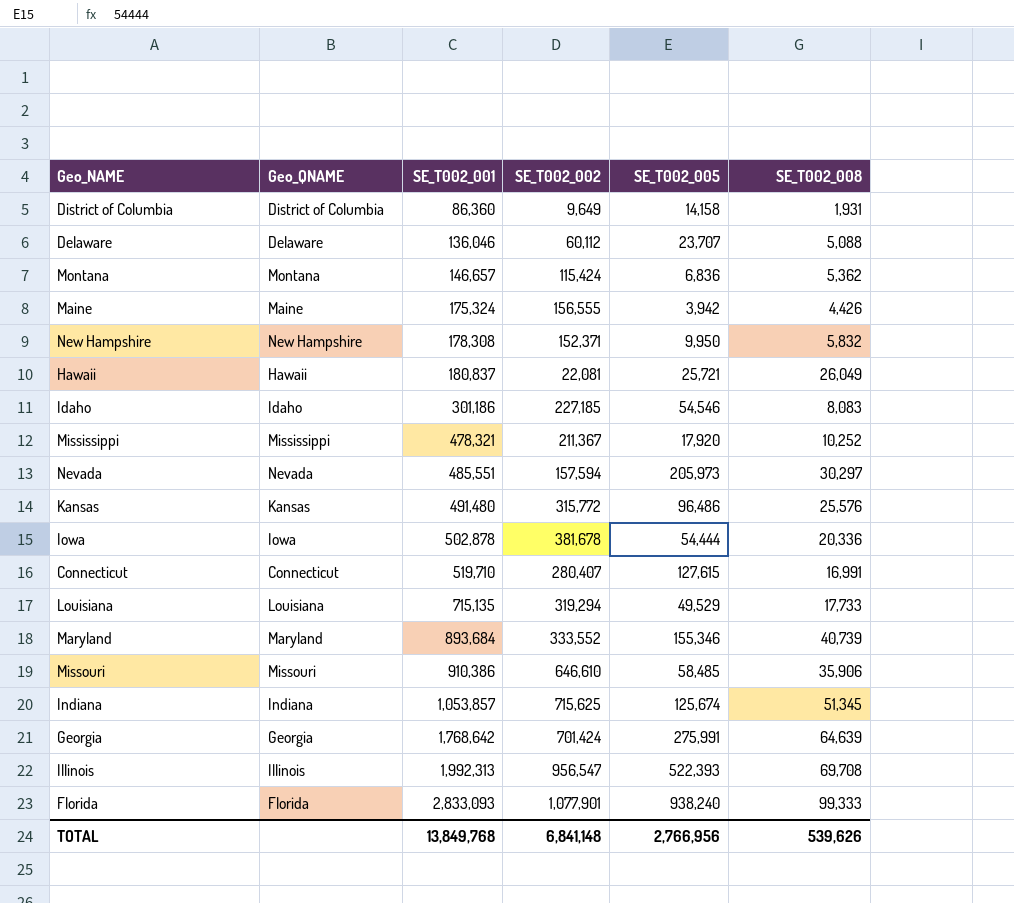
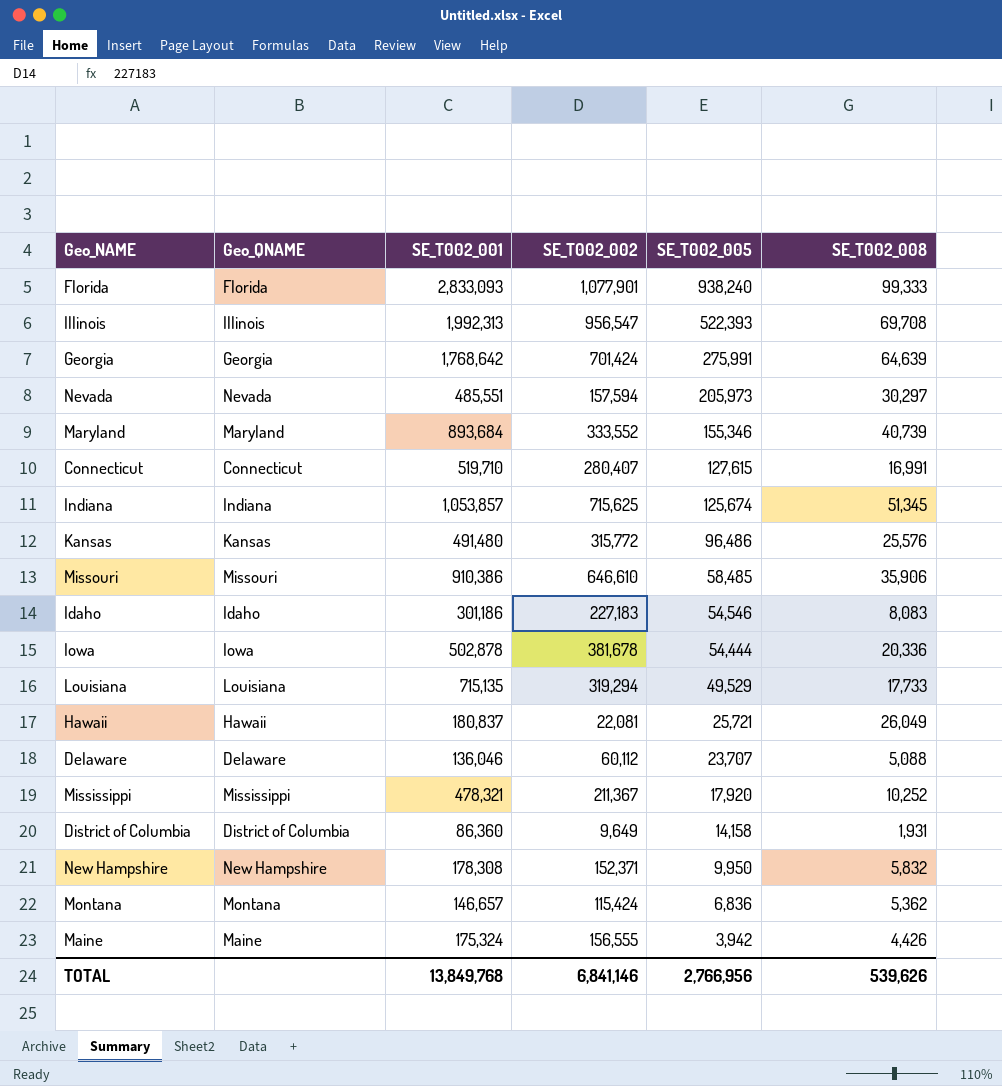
row order: SE_T002_001 ascending -> SE_T002_005 descending
Idaho | SE_T002_002: 227,185 -> 227,183
TOTAL | SE_T002_002: 6,841,148 -> 6,841,146

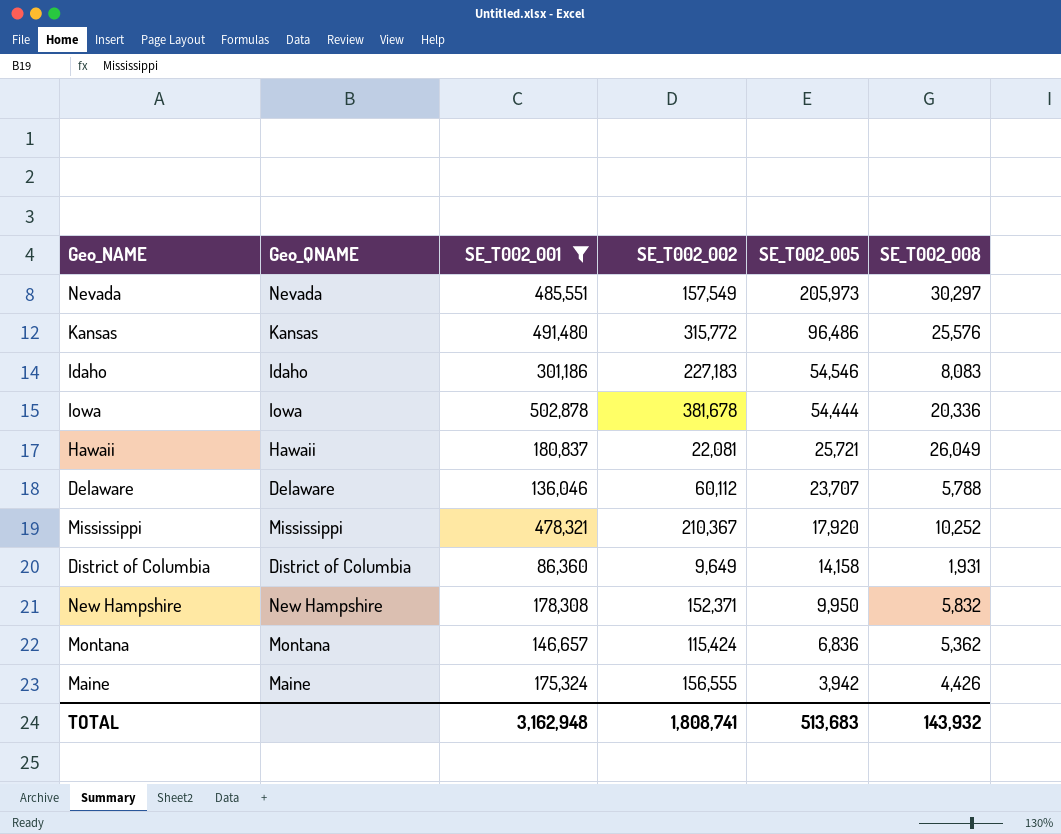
filter: none -> SE_T002_001 <= 502,878
Nevada | SE_T002_002: 157,594 -> 157,549
Delaware | SE_T002_008: 5,088 -> 5,788
Mississippi | SE_T002_002: 211,367 -> 210,367
TOTAL | SE_T002_001: 13,849,768 -> 3,162,948
TOTAL | SE_T002_002: 6,841,146 -> 1,808,741
TOTAL | SE_T002_005: 2,766,956 -> 513,683
TOTAL | SE_T002_008: 539,626 -> 143,932

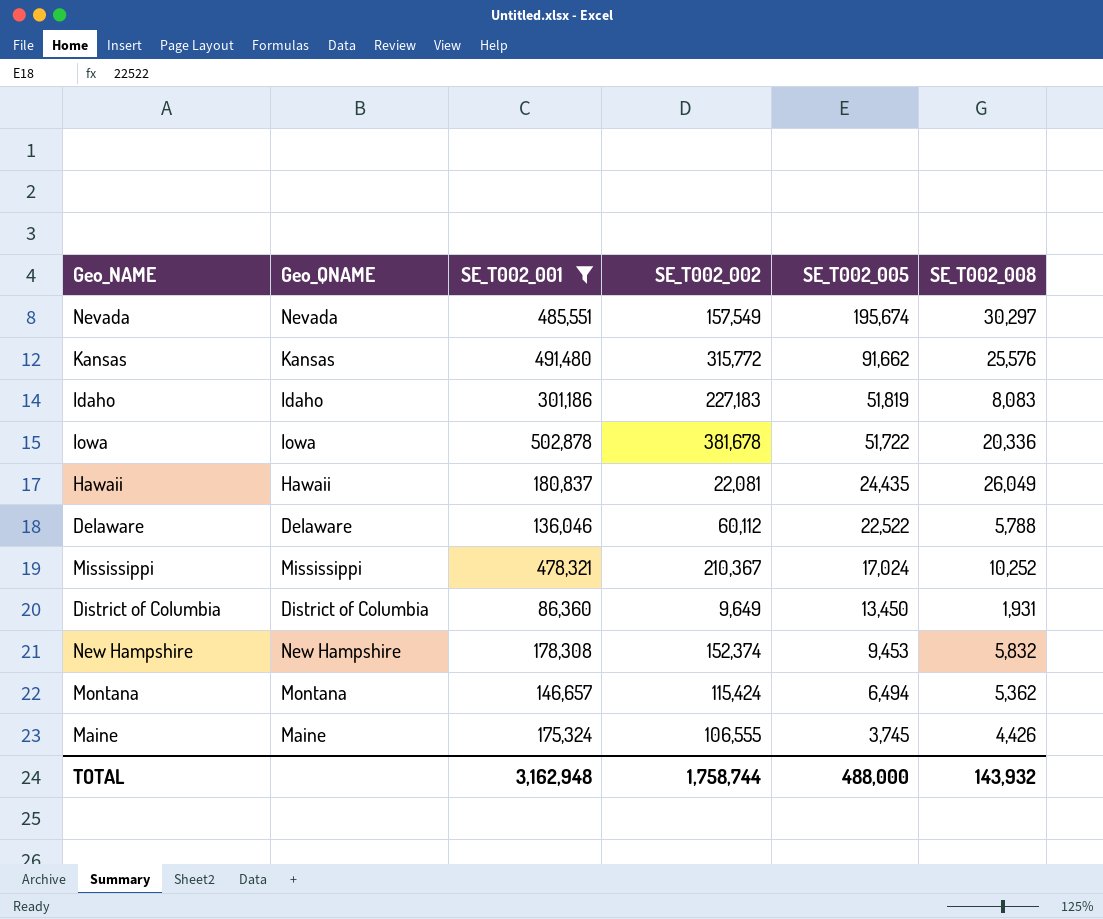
Nevada | SE_T002_005: 205,973 -> 195,674
Kansas | SE_T002_005: 96,486 -> 91,662
Idaho | SE_T002_005: 54,546 -> 51,819
Iowa | SE_T002_005: 54,444 -> 51,722
Hawaii | SE_T002_005: 25,721 -> 24,435
Delaware | SE_T002_005: 23,707 -> 22,522
Mississippi | SE_T002_005: 17,920 -> 17,024
District of Columbia | SE_T002_005: 14,158 -> 13,450
New Hampshire | SE_T002_002: 152,371 -> 152,374
New Hampshire | SE_T002_005: 9,950 -> 9,453
Montana | SE_T002_005: 6,836 -> 6,494
Maine | SE_T002_002: 156,555 -> 106,555
Maine | SE_T002_005: 3,942 -> 3,745
TOTAL | SE_T002_002: 1,808,741 -> 1,758,744
TOTAL | SE_T002_005: 513,683 -> 488,000

